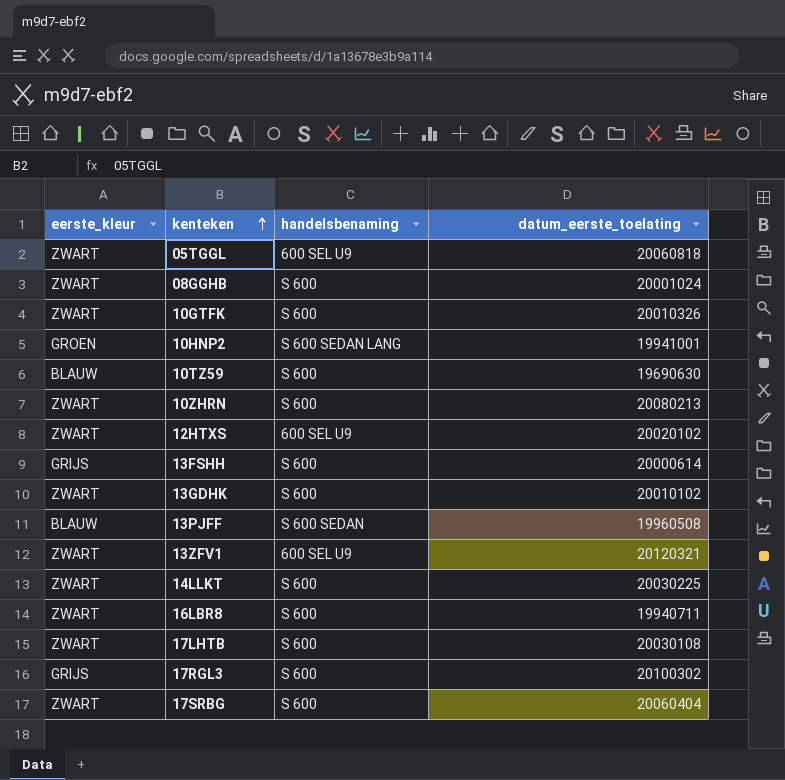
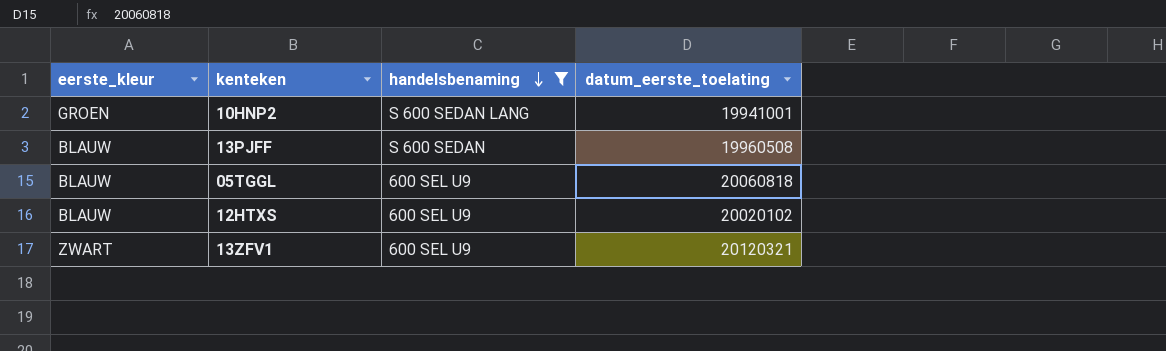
filter: none -> handelsbenaming != S 600
row order: kenteken ascending -> handelsbenaming descending
05TGGL | eerste_kleur: ZWART -> BLAUW
12HTXS | eerste_kleur: ZWART -> BLAUW

